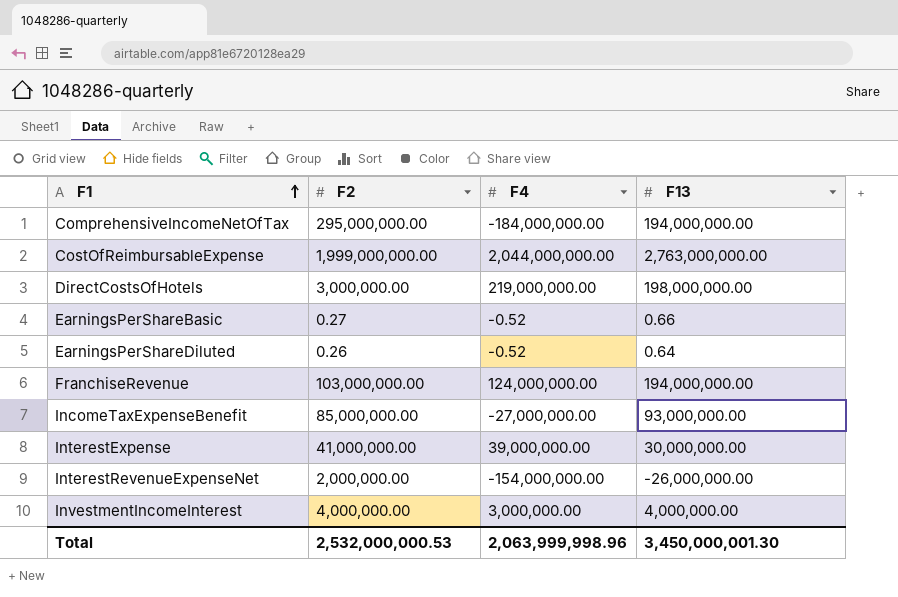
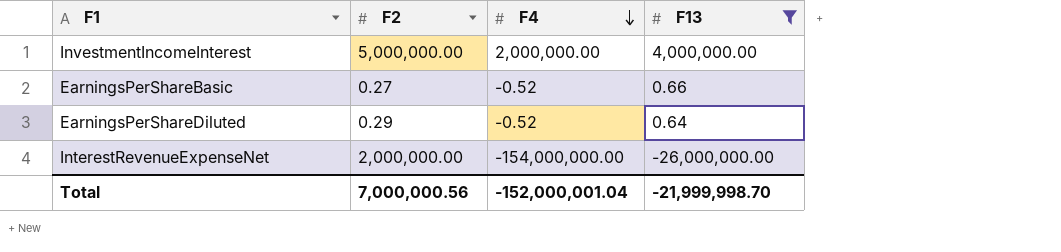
filter: none -> F13 <= 4,000,000.00
row order: F1 ascending -> F4 descending
InvestmentIncomeInterest | F2: 4,000,000.00 -> 5,000,000.00
InvestmentIncomeInterest | F4: 3,000,000.00 -> 2,000,000.00
EarningsPerShareDiluted | F2: 0.26 -> 0.29
Total | F2: 2,532,000,000.53 -> 7,000,000.56
Total | F4: 2,063,999,998.96 -> -152,000,001.04
Total | F13: 3,450,000,001.30 -> -21,999,998.70

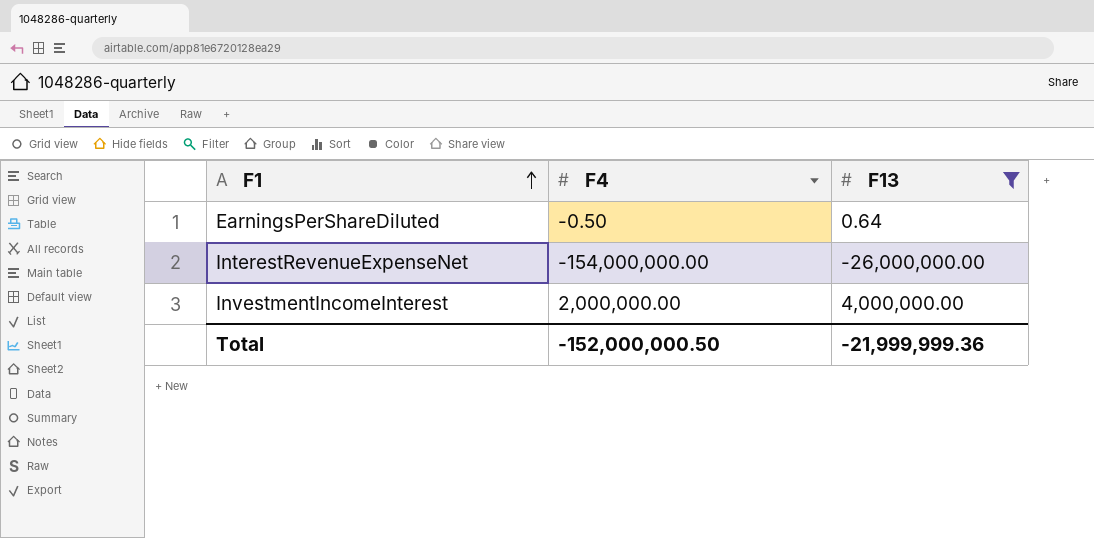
row order: F4 descending -> F1 ascending
column F2 | position: 2 -> none
row EarningsPerShareBasic: 0.27 | -0.52 | 0.66 -> none
EarningsPerShareDiluted | F4: -0.52 -> -0.50
Total | F4: -152,000,001.04 -> -152,000,000.50
Total | F13: -21,999,998.70 -> -21,999,999.36

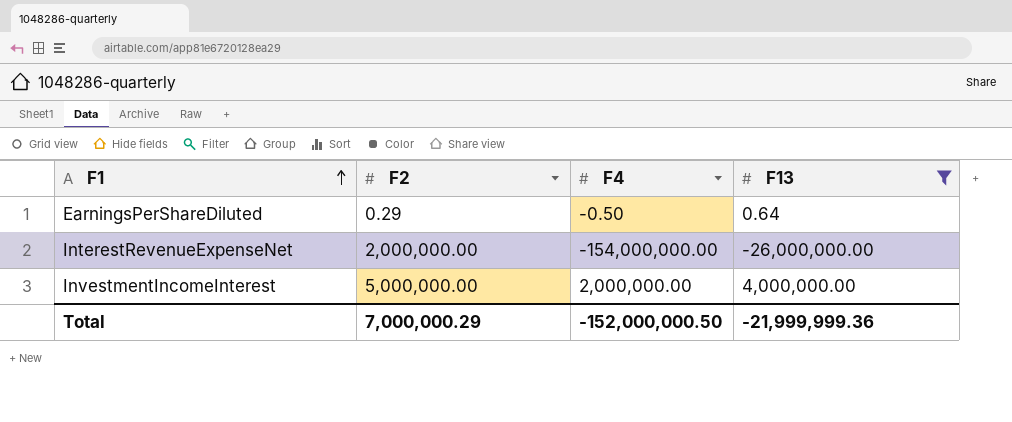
column F2 | position: none -> 2

